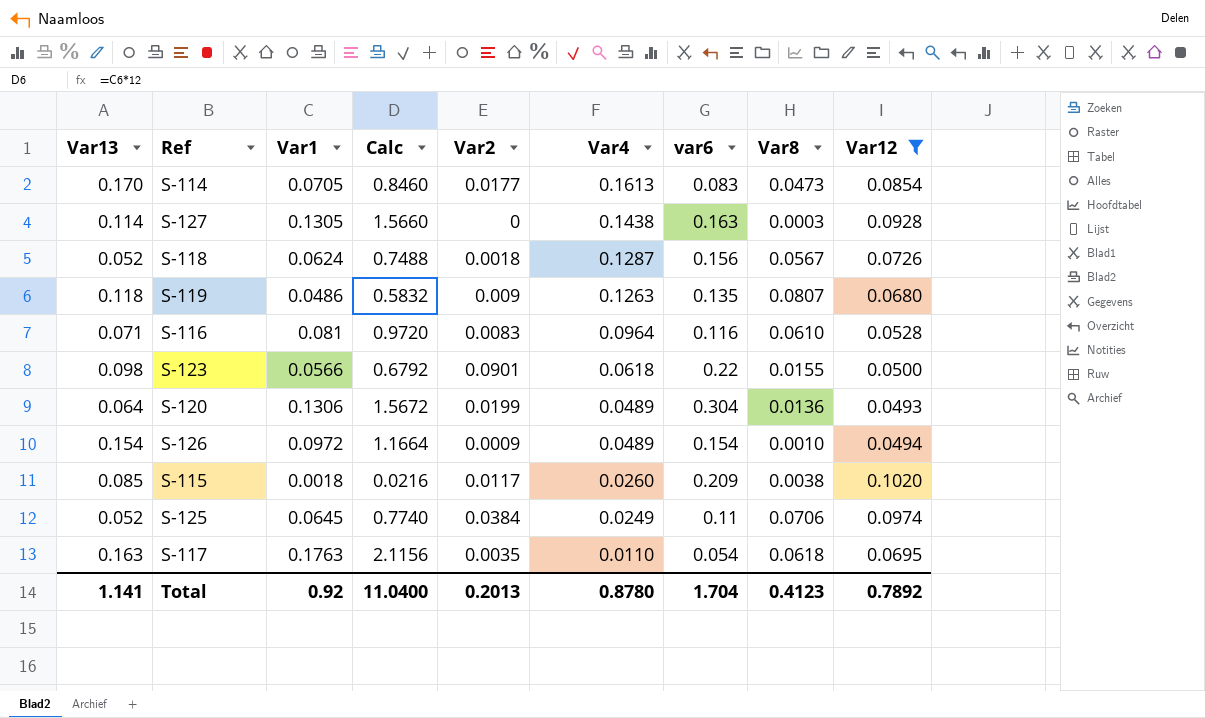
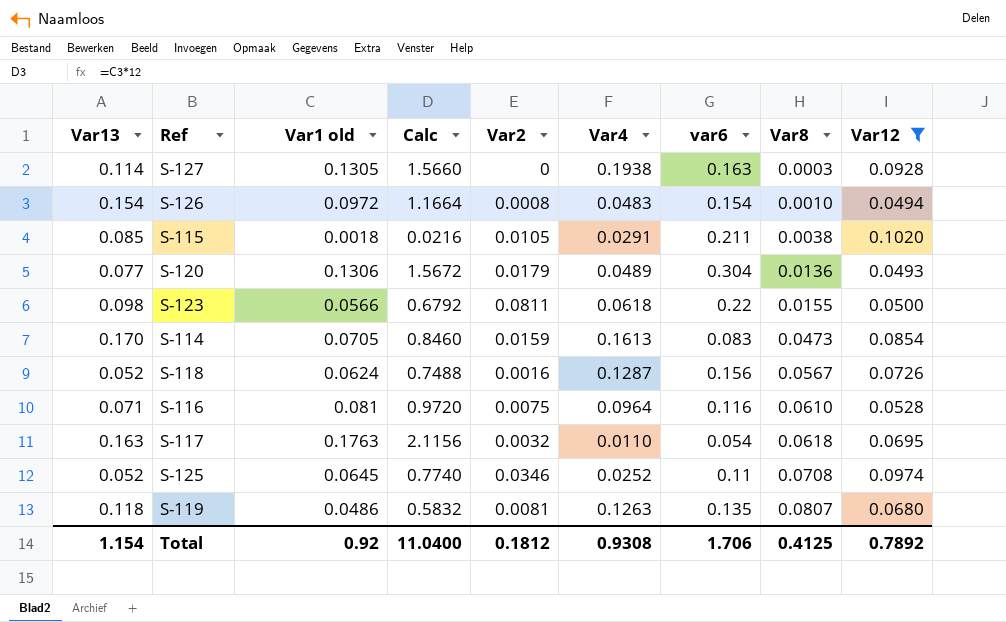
row order: Var4 descending -> Var8 ascending
column name: Var1 -> Var1 old
S-127 | Var4: 0.1438 -> 0.1938
S-126 | Var2: 0.0009 -> 0.0008
S-126 | Var4: 0.0489 -> 0.0483
S-115 | Var2: 0.0117 -> 0.0105
S-115 | Var4: 0.0260 -> 0.0291
S-115 | var6: 0.209 -> 0.211
S-120 | Var13: 0.064 -> 0.077
S-120 | Var2: 0.0199 -> 0.0179
S-123 | Var2: 0.0901 -> 0.0811
S-114 | Var2: 0.0177 -> 0.0159
S-118 | Var2: 0.0018 -> 0.0016
S-116 | Var2: 0.0083 -> 0.0075
S-117 | Var2: 0.0035 -> 0.0032
S-125 | Var2: 0.0384 -> 0.0346
S-125 | Var4: 0.0249 -> 0.0252
S-125 | Var8: 0.0706 -> 0.0708
S-119 | Var2: 0.009 -> 0.0081
Total | Var13: 1.141 -> 1.154
Total | Var2: 0.2013 -> 0.1812
Total | Var4: 0.8780 -> 0.9308
Total | var6: 1.704 -> 1.706
Total | Var8: 0.4123 -> 0.4125

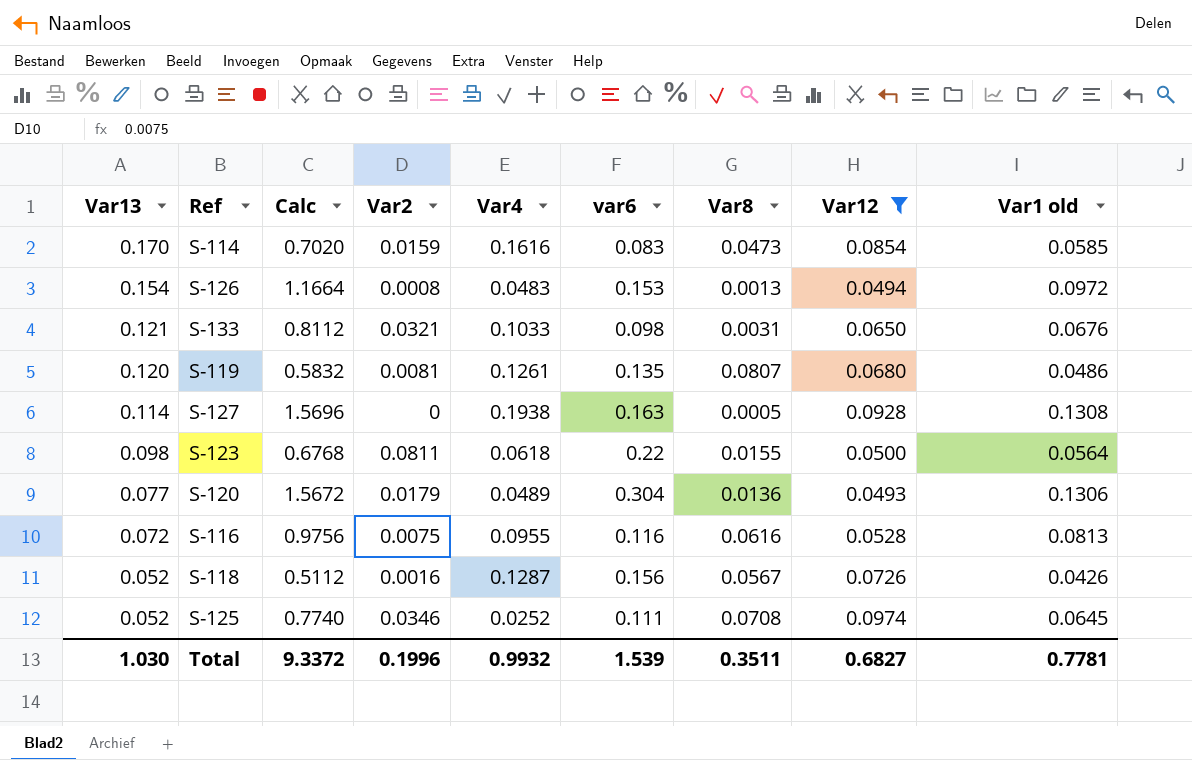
row order: Var8 ascending -> Var13 descending
column Var1 old | position: 3 -> 9
row S-115: 0.085 | 0.0018 | 0.0216 | 0.0105 | 0.0291 | 0.211 | 0.0038 | 0.1020 -> none
row S-117: 0.163 | 0.1763 | 2.1156 | 0.0032 | 0.0110 | 0.054 | 0.0618 | 0.0695 -> none
S-114 | Calc: 0.8460 -> 0.7020
S-114 | Var4: 0.1613 -> 0.1616
S-114 | Var1 old: 0.0705 -> 0.0585
S-126 | var6: 0.154 -> 0.153
S-126 | Var8: 0.0010 -> 0.0013
row S-133: none -> 0.121 | 0.8112 | 0.0321 | 0.1033 | 0.098 | 0.0031 | 0.0650 | 0.0676
S-119 | Var13: 0.118 -> 0.120
S-119 | Var4: 0.1263 -> 0.1261
S-127 | Calc: 1.5660 -> 1.5696
S-127 | Var8: 0.0003 -> 0.0005
S-127 | Var1 old: 0.1305 -> 0.1308
S-123 | Calc: 0.6792 -> 0.6768
S-123 | Var1 old: 0.0566 -> 0.0564
S-116 | Var13: 0.071 -> 0.072
S-116 | Calc: 0.9720 -> 0.9756
S-116 | Var4: 0.0964 -> 0.0955
S-116 | Var8: 0.0610 -> 0.0616
S-116 | Var1 old: 0.081 -> 0.0813
S-118 | Calc: 0.7488 -> 0.5112
S-118 | Var1 old: 0.0624 -> 0.0426
S-125 | var6: 0.11 -> 0.111
Total | Var13: 1.154 -> 1.030
Total | Calc: 11.0400 -> 9.3372
Total | Var2: 0.1812 -> 0.1996
Total | Var4: 0.9308 -> 0.9932
Total | var6: 1.706 -> 1.539
Total | Var8: 0.4125 -> 0.3511
Total | Var12: 0.7892 -> 0.6827
Total | Var1 old: 0.92 -> 0.7781

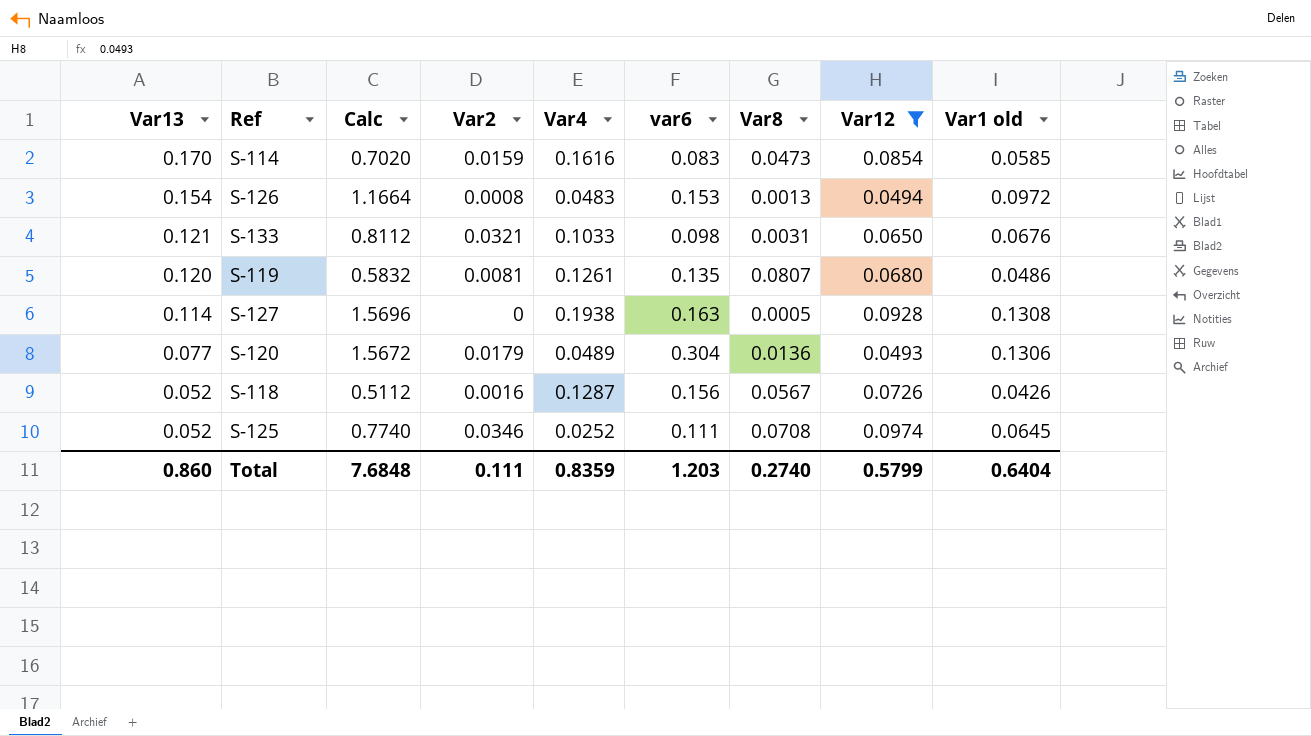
row S-123: 0.098 | 0.6768 | 0.0811 | 0.0618 | 0.22 | 0.0155 | 0.0500 | 0.0564 -> none
row S-116: 0.072 | 0.9756 | 0.0075 | 0.0955 | 0.116 | 0.0616 | 0.0528 | 0.0813 -> none
Total | Var13: 1.030 -> 0.860
Total | Calc: 9.3372 -> 7.6848
Total | Var2: 0.1996 -> 0.111
Total | Var4: 0.9932 -> 0.8359
Total | var6: 1.539 -> 1.203
Total | Var8: 0.3511 -> 0.2740
Total | Var12: 0.6827 -> 0.5799
Total | Var1 old: 0.7781 -> 0.6404

